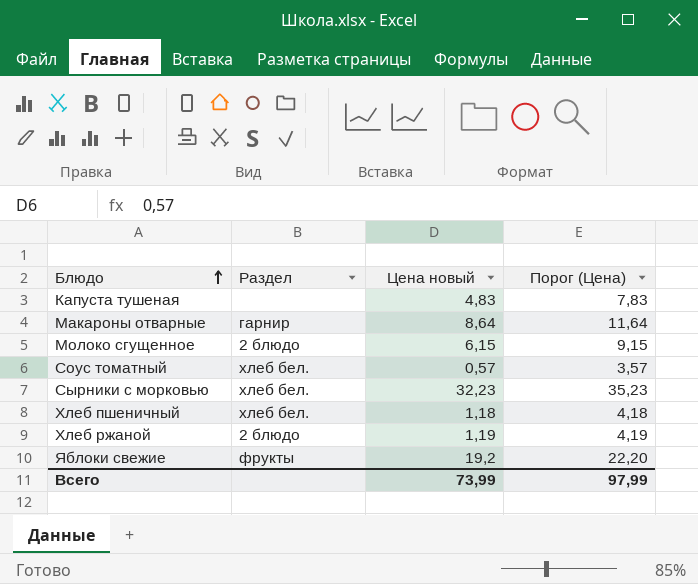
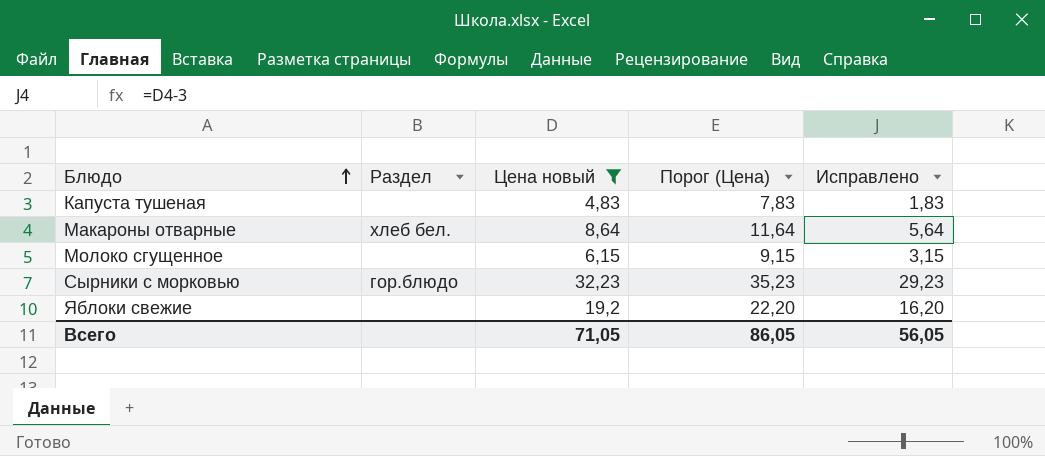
filter: none -> Цена новый >= 4,83
column Исправлено | formula: none -> [Цена новый] - 3
Макароны отварные | Раздел: гарнир -> хлеб бел.
Молоко сгущенное | Раздел: 2 блюдо -> none
Сырники с морковью | Раздел: хлеб бел. -> гор.блюдо
Яблоки свежие | Раздел: фрукты -> none
Всего | Цена новый: 73,99 -> 71,05
Всего | Порог (Цена): 97,99 -> 86,05

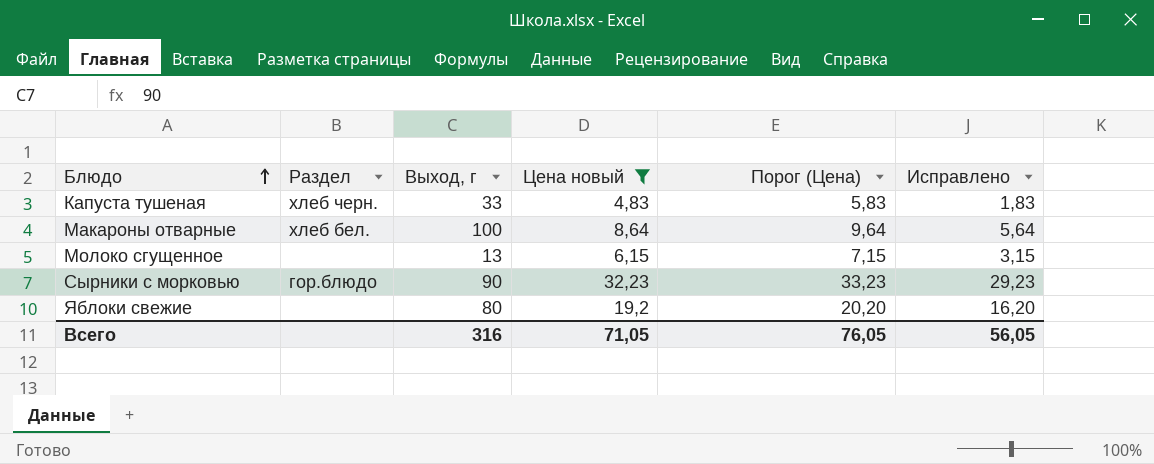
column Выход, г | position: none -> 3
column Порог (Цена) | formula: [Цена новый] + 3 -> [Цена новый] + 1
Капуста тушеная | Раздел: none -> хлеб черн.
Всего | Порог (Цена): 86,05 -> 76,05

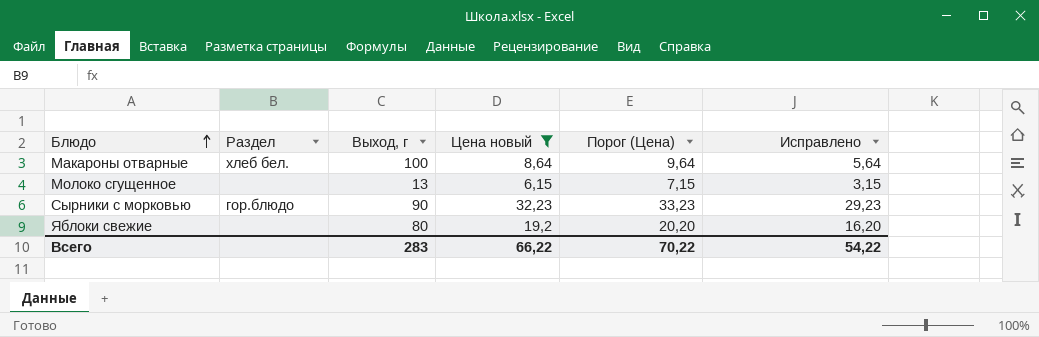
row Капуста тушеная: хлеб черн. | 33 | 4,83 | 5,83 | 1,83 -> none
Всего | Выход, г: 316 -> 283
Всего | Цена новый: 71,05 -> 66,22
Всего | Порог (Цена): 76,05 -> 70,22
Всего | Исправлено: 56,05 -> 54,22

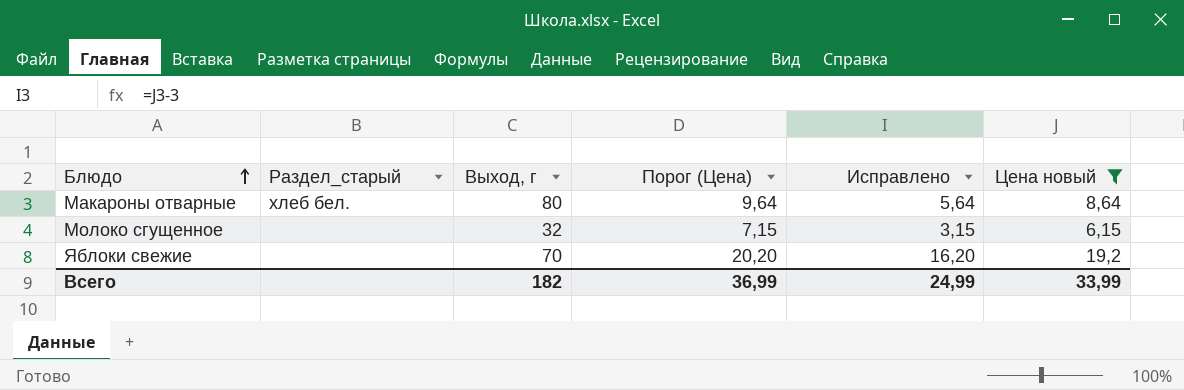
column name: Раздел -> Раздел_старый
column Цена новый | position: 4 -> 6
row Сырники с морковью: гор.блюдо | 90 | 32,23 | 33,23 | 29,23 -> none
Макароны отварные | Выход, г: 100 -> 80
Молоко сгущенное | Выход, г: 13 -> 32
Яблоки свежие | Выход, г: 80 -> 70
Всего | Выход, г: 283 -> 182
Всего | Порог (Цена): 70,22 -> 36,99
Всего | Исправлено: 54,22 -> 24,99
Всего | Цена новый: 66,22 -> 33,99

